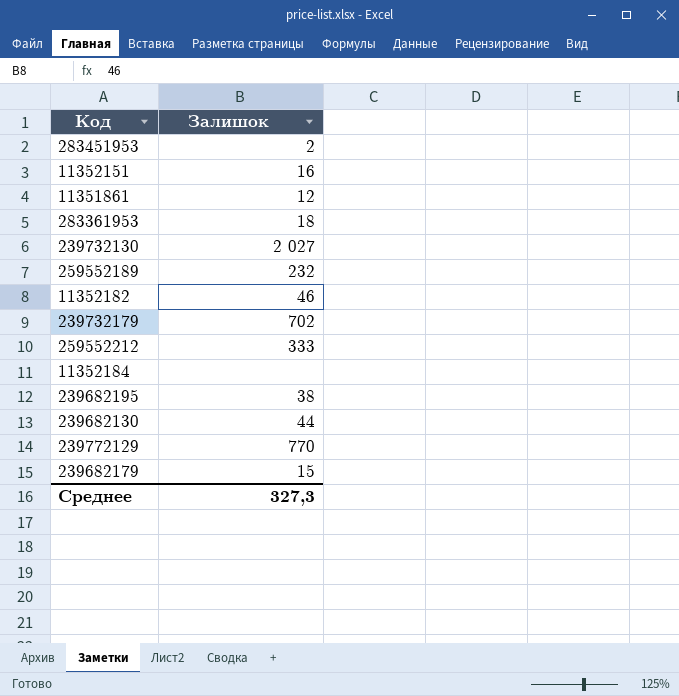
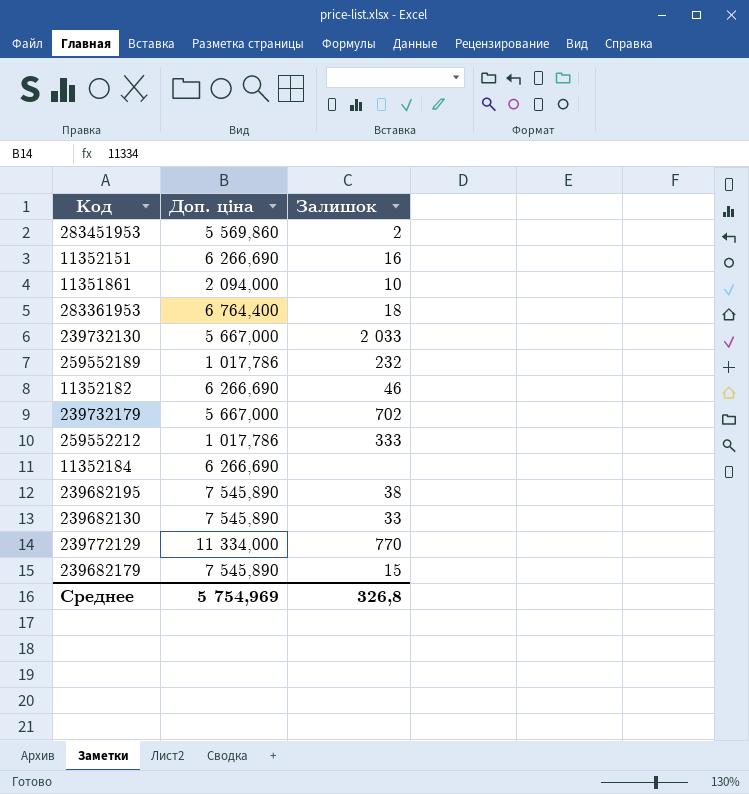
column Доп. ціна | position: none -> 2
11351861 | Залишок: 12 -> 10
239732130 | Залишок: 2 027 -> 2 033
239682130 | Залишок: 44 -> 33
Среднее | Залишок: 327,3 -> 326,8

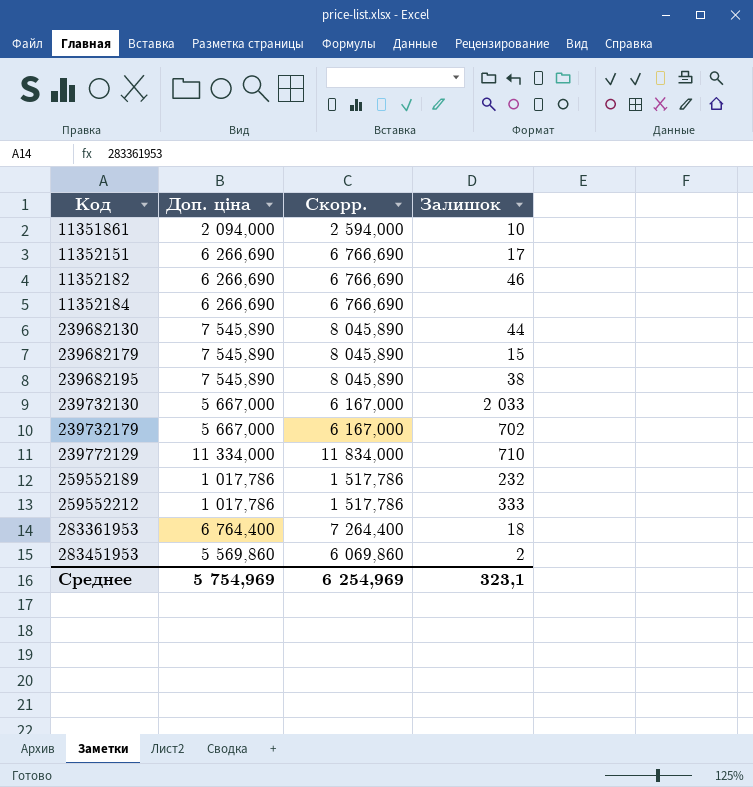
row order: none -> Код ascending
column Скорр. | formula: none -> [Доп. ціна] + 500
11352151 | Залишок: 16 -> 17
239682130 | Залишок: 33 -> 44
239772129 | Залишок: 770 -> 710
Среднее | Залишок: 326,8 -> 323,1

